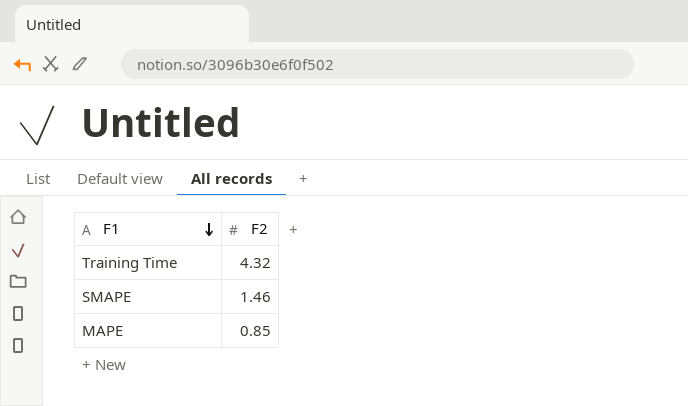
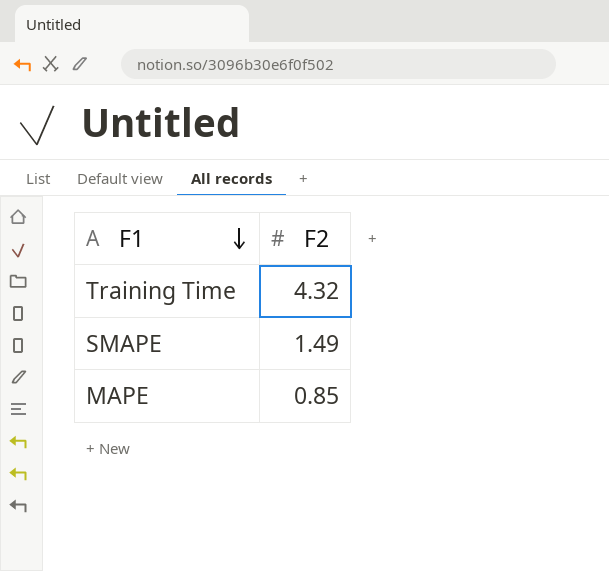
SMAPE | F2: 1.46 -> 1.49

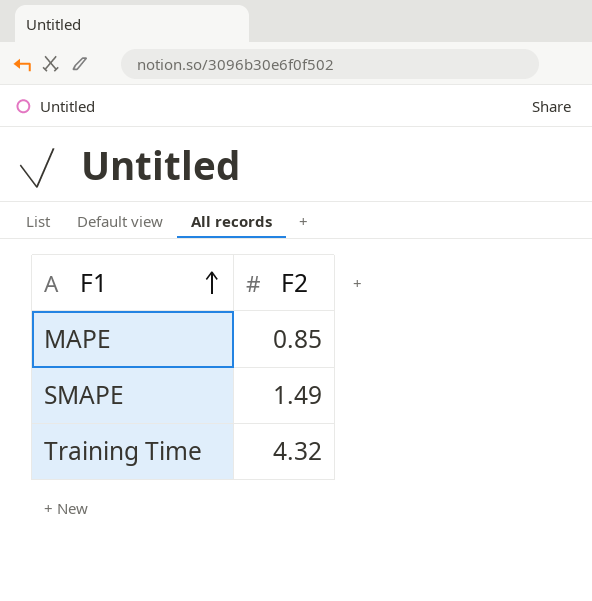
row order: F1 descending -> F1 ascending

